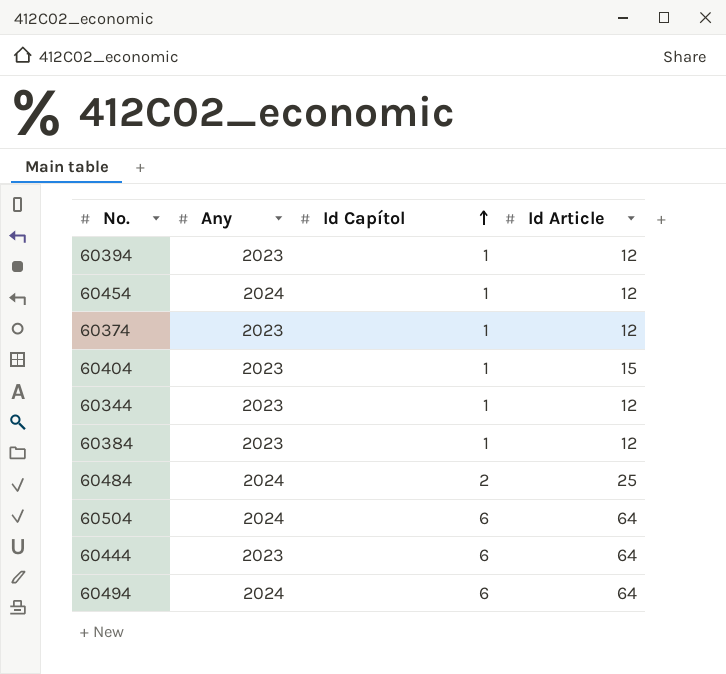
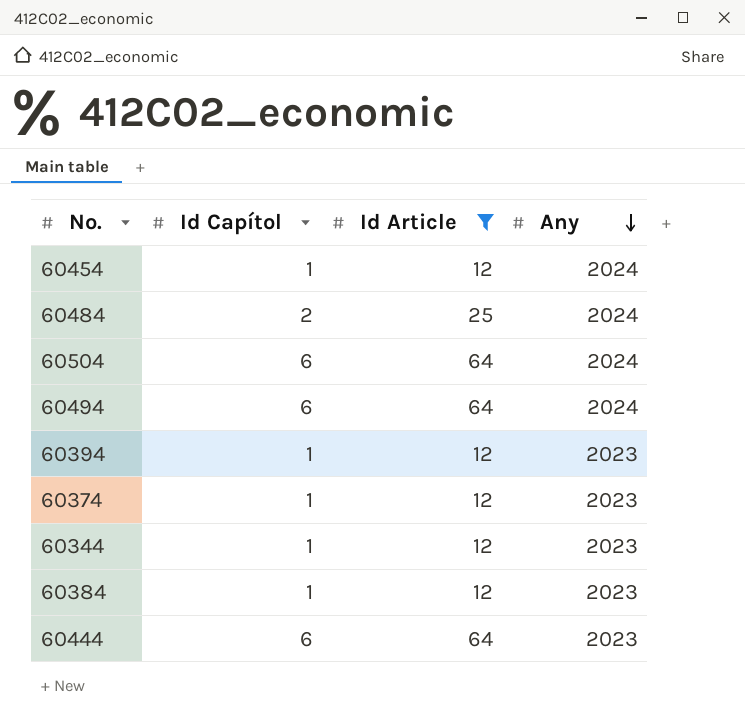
filter: none -> Id Article != 15
row order: Id Capítol ascending -> Any descending
column Any | position: 2 -> 4

